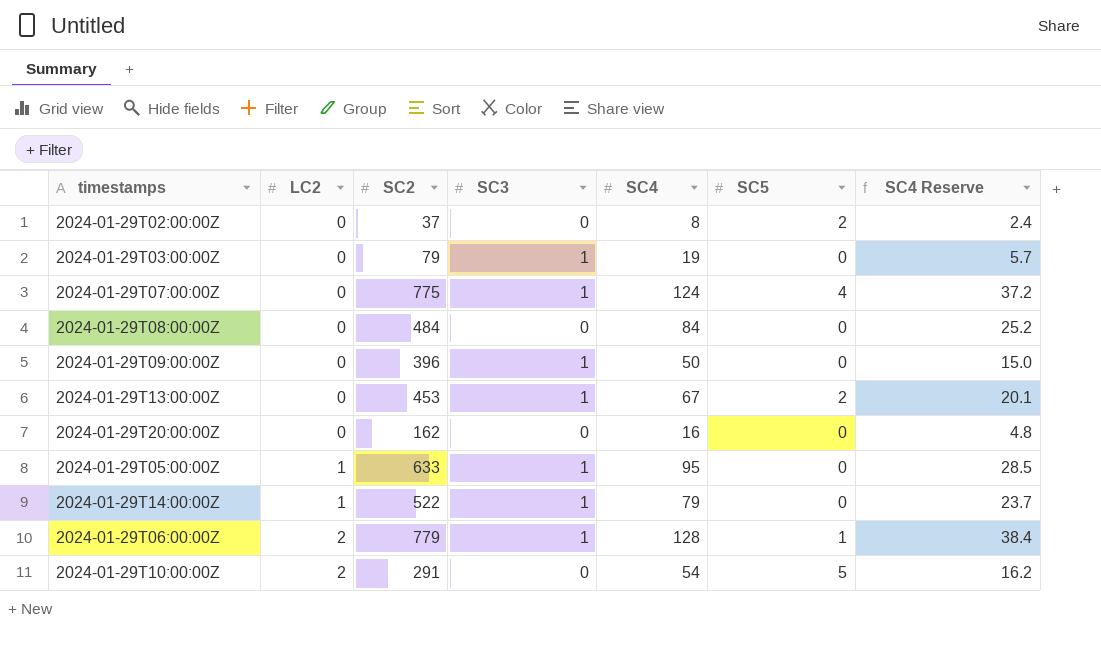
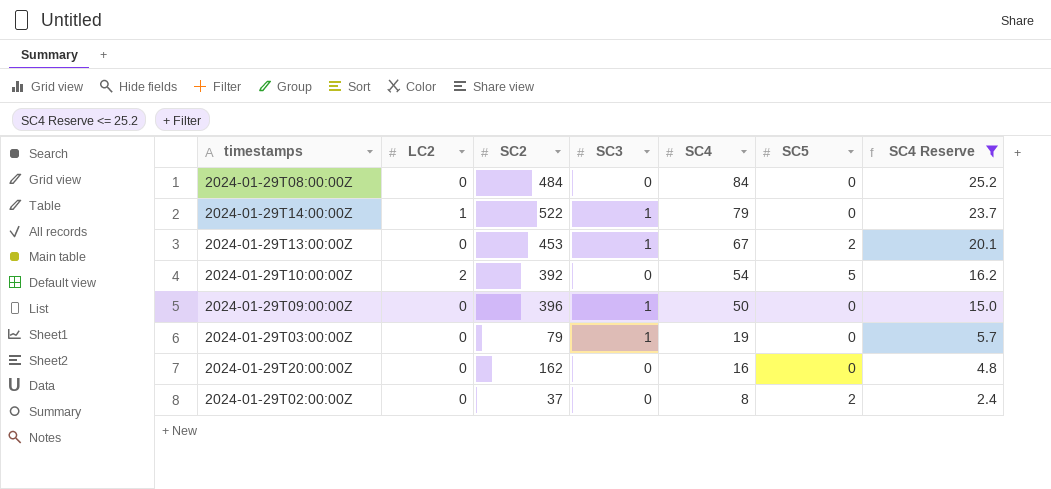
filter: none -> SC4 Reserve <= 25.2
row order: LC2 ascending -> SC4 descending
2024-01-29T10:00:00Z | SC2: 291 -> 392

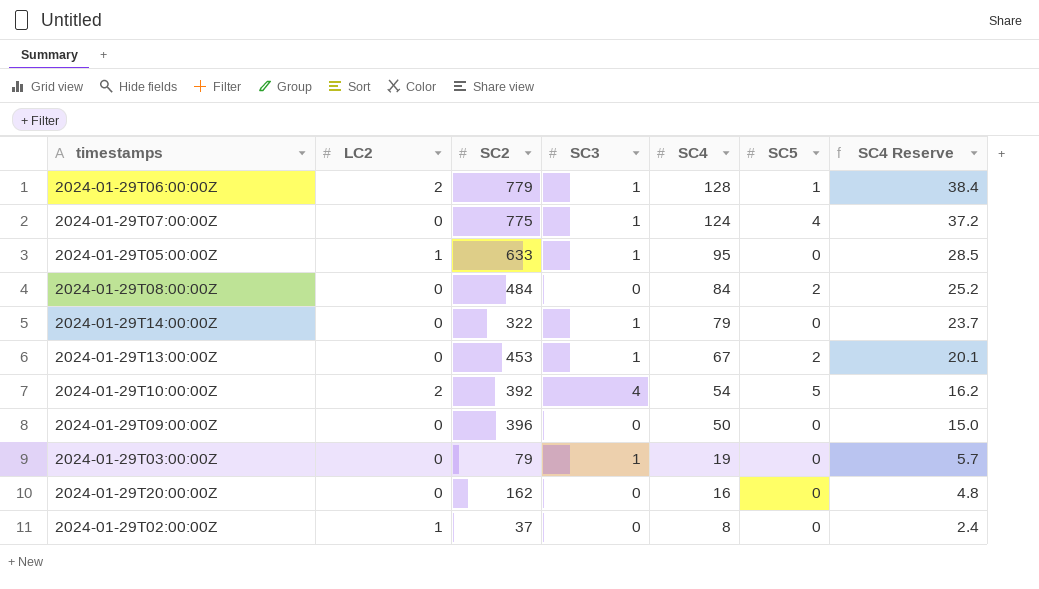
filter: SC4 Reserve <= 25.2 -> none
2024-01-29T08:00:00Z | SC5: 0 -> 2
2024-01-29T14:00:00Z | LC2: 1 -> 0
2024-01-29T14:00:00Z | SC2: 522 -> 322
2024-01-29T10:00:00Z | SC3: 0 -> 4
2024-01-29T09:00:00Z | SC3: 1 -> 0
2024-01-29T02:00:00Z | LC2: 0 -> 1
2024-01-29T02:00:00Z | SC5: 2 -> 0

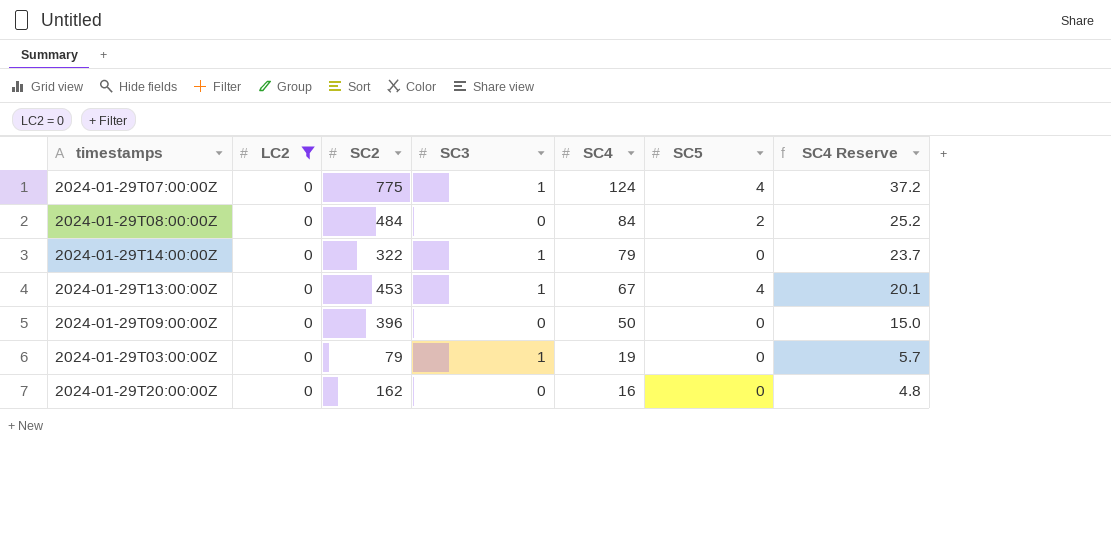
filter: none -> LC2 = 0
2024-01-29T13:00:00Z | SC5: 2 -> 4

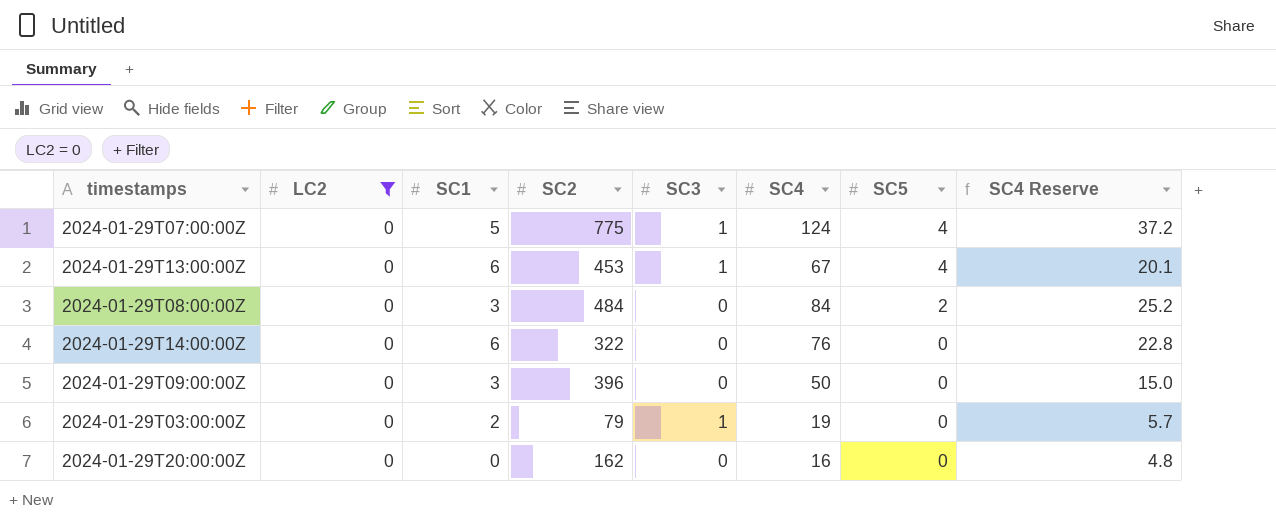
row order: SC4 descending -> SC5 descending
column SC1 | position: none -> 3
2024-01-29T14:00:00Z | SC3: 1 -> 0
2024-01-29T14:00:00Z | SC4: 79 -> 76
2024-01-29T14:00:00Z | SC4 Reserve: 23.7 -> 22.8

